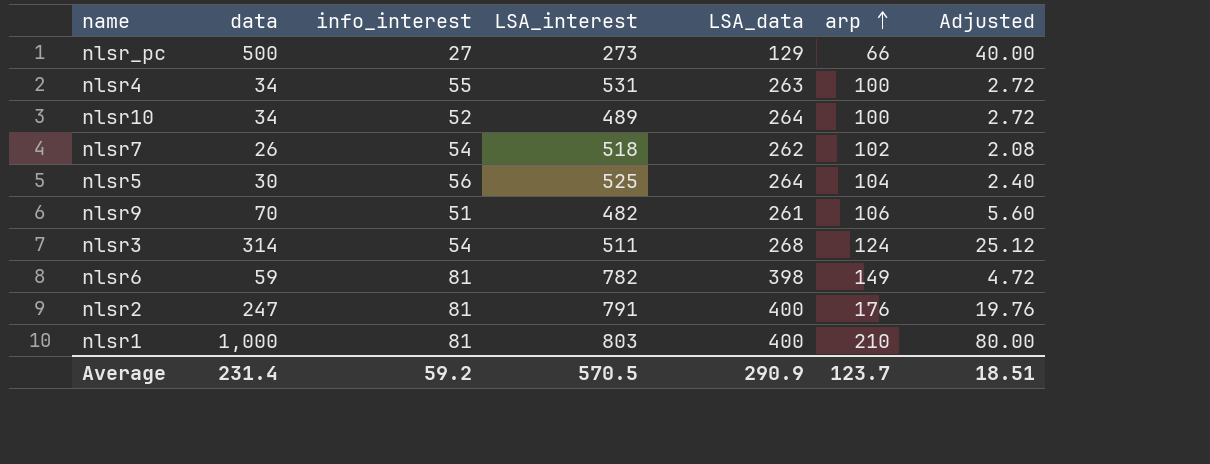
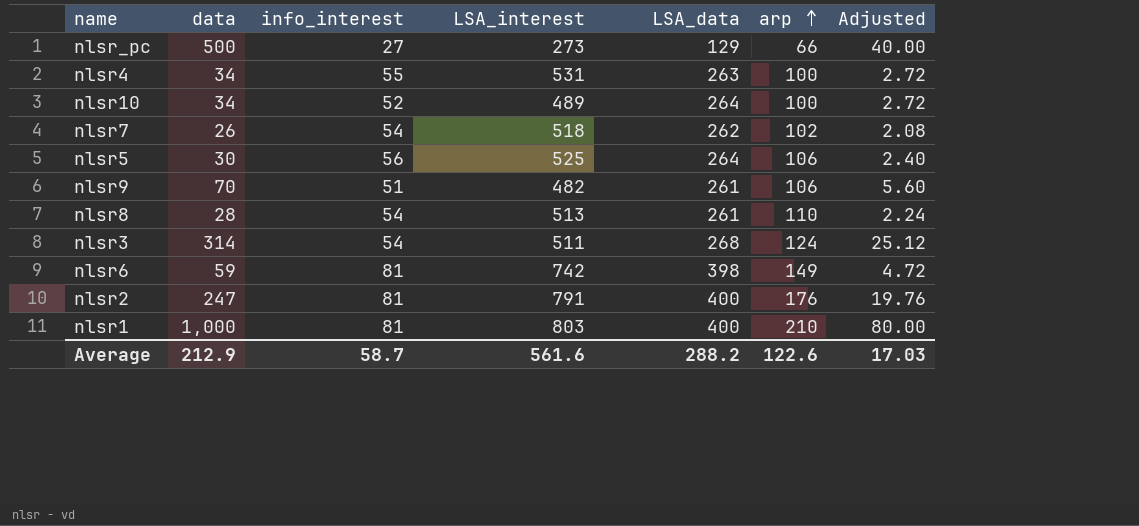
nlsr5 | arp: 104 -> 106
row nlsr8: none -> 28 | 54 | 513 | 261 | 110 | 2.24
nlsr6 | LSA_interest: 782 -> 742
Average | data: 231.4 -> 212.9
Average | info_interest: 59.2 -> 58.7
Average | LSA_interest: 570.5 -> 561.6
Average | LSA_data: 290.9 -> 288.2
Average | arp: 123.7 -> 122.6
Average | Adjusted: 18.51 -> 17.03

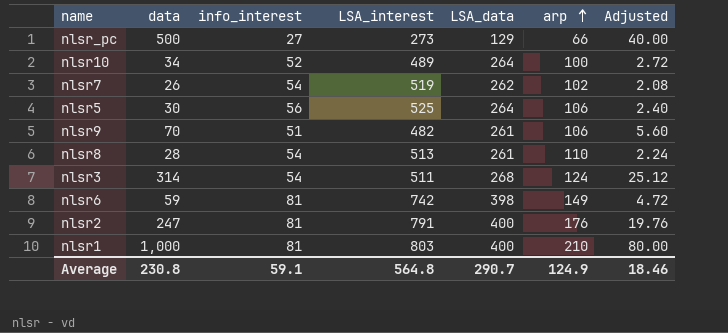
row nlsr4: 34 | 55 | 531 | 263 | 100 | 2.72 -> none
nlsr7 | LSA_interest: 518 -> 519
Average | data: 212.9 -> 230.8
Average | info_interest: 58.7 -> 59.1
Average | LSA_interest: 561.6 -> 564.8
Average | LSA_data: 288.2 -> 290.7
Average | arp: 122.6 -> 124.9
Average | Adjusted: 17.03 -> 18.46

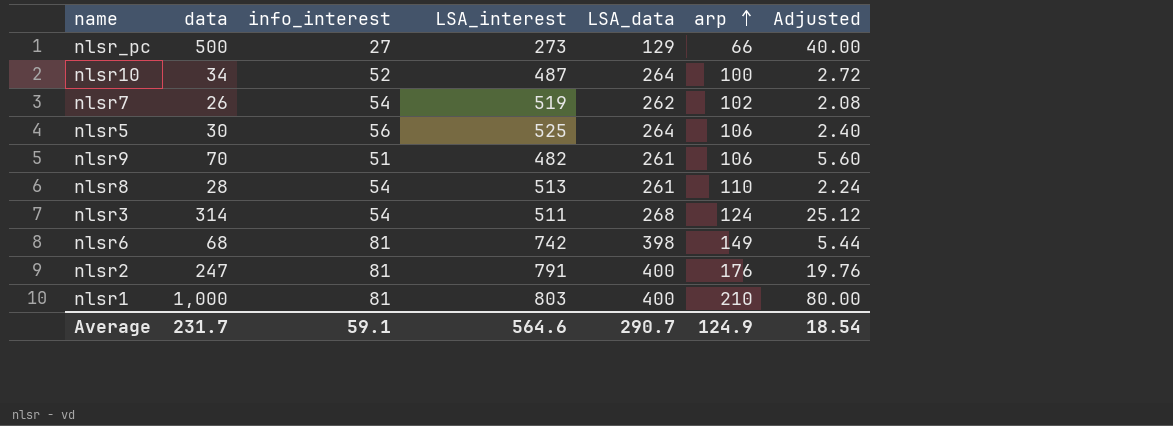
nlsr10 | LSA_interest: 489 -> 487
nlsr6 | data: 59 -> 68
nlsr6 | Adjusted: 4.72 -> 5.44
Average | data: 230.8 -> 231.7
Average | LSA_interest: 564.8 -> 564.6
Average | Adjusted: 18.46 -> 18.54

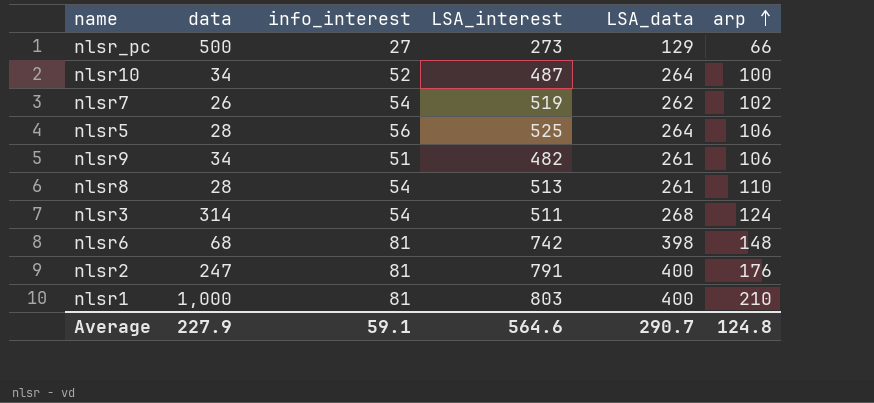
column Adjusted | formula: [data] * 0.08 -> none
nlsr5 | data: 30 -> 28
nlsr9 | data: 70 -> 34
nlsr6 | arp: 149 -> 148
Average | data: 231.7 -> 227.9
Average | arp: 124.9 -> 124.8

